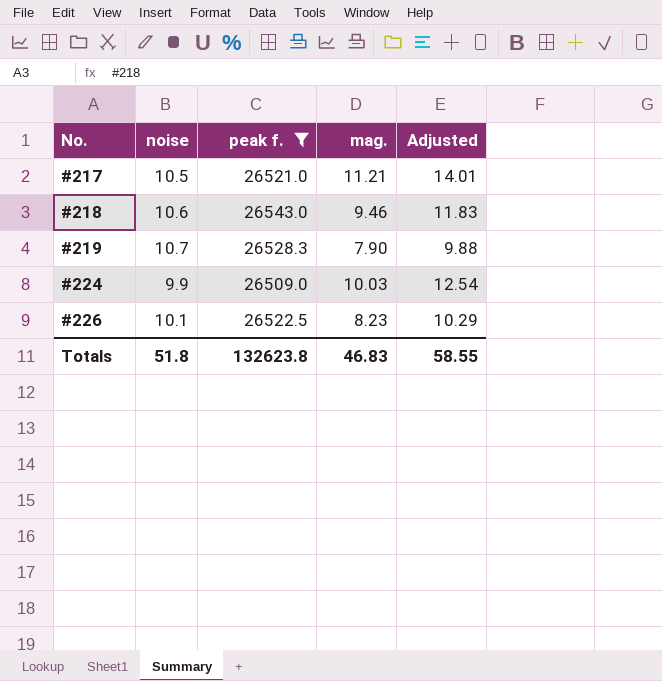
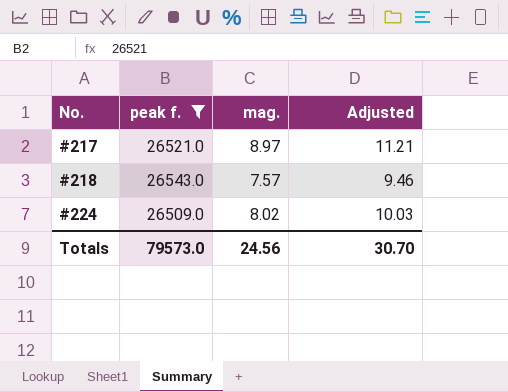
column noise | position: 2 -> none
row #219: 10.7 | 26528.3 | 7.90 | 9.88 -> none
row #226: 10.1 | 26522.5 | 8.23 | 10.29 -> none
#217 | mag.: 11.21 -> 8.97
#217 | Adjusted: 14.01 -> 11.21
#218 | mag.: 9.46 -> 7.57
#218 | Adjusted: 11.83 -> 9.46
#224 | mag.: 10.03 -> 8.02
#224 | Adjusted: 12.54 -> 10.03
Totals | peak f.: 132623.8 -> 79573.0
Totals | mag.: 46.83 -> 24.56
Totals | Adjusted: 58.55 -> 30.70

